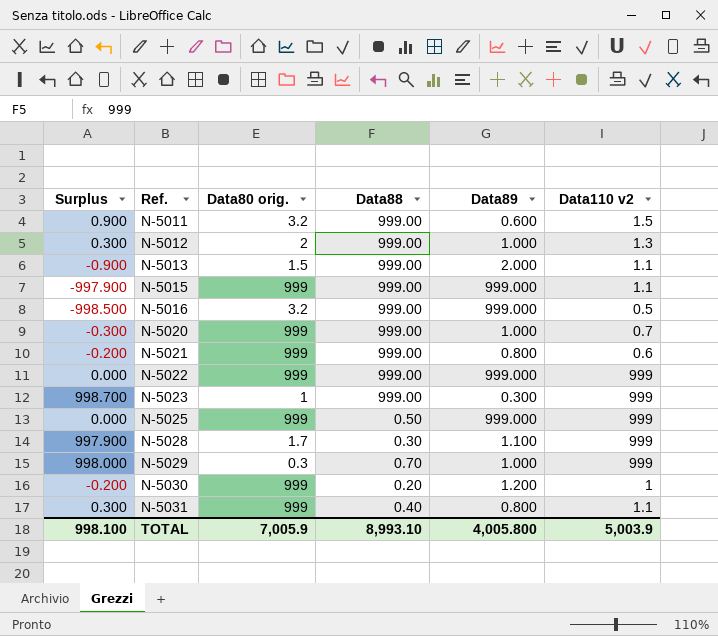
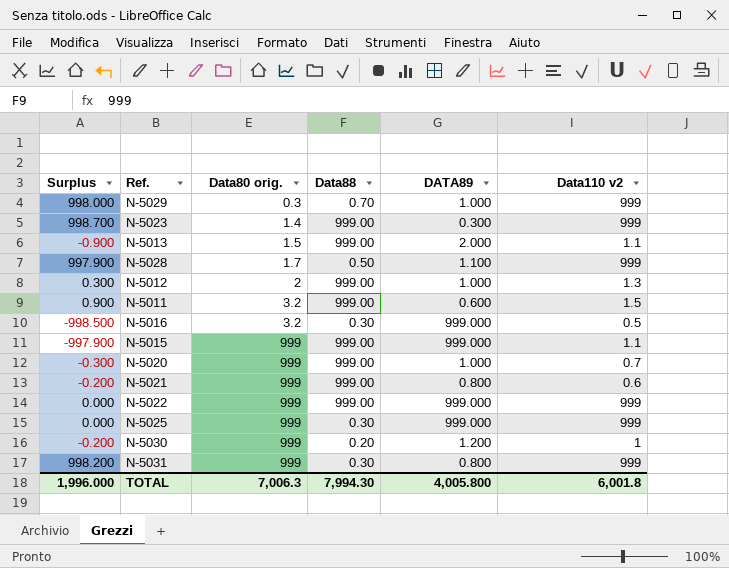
row order: Ref. ascending -> Data80 orig. ascending
column name: Data89 -> DATA89
N-5023 | Data80 orig.: 1 -> 1.4
N-5028 | Data88: 0.30 -> 0.50
N-5016 | Data88: 999.00 -> 0.30
N-5025 | Data88: 0.50 -> 0.30
N-5031 | Surplus: 0.300 -> 998.200
N-5031 | Data88: 0.40 -> 0.30
N-5031 | Data110 v2: 1.1 -> 999
TOTAL | Surplus: 998.100 -> 1,996.000
TOTAL | Data80 orig.: 7,005.9 -> 7,006.3
TOTAL | Data88: 8,993.10 -> 7,994.30
TOTAL | Data110 v2: 5,003.9 -> 6,001.8

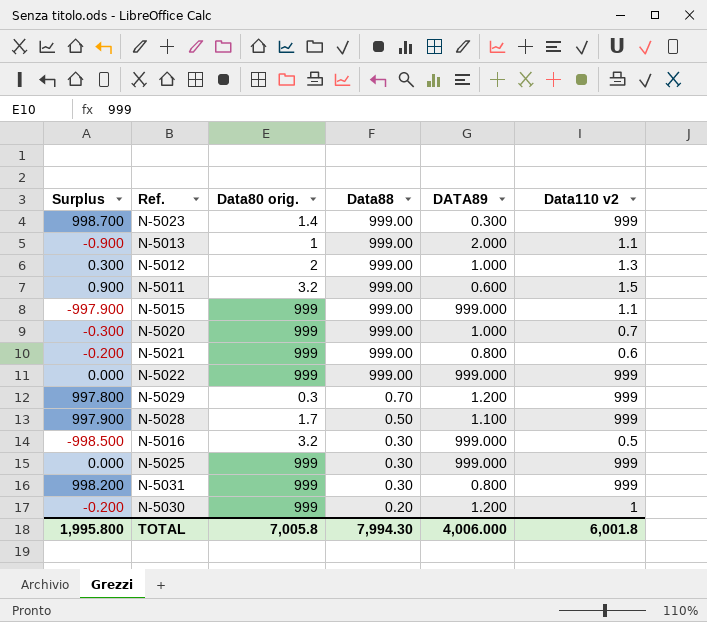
row order: Data80 orig. ascending -> Data88 descending
N-5013 | Data80 orig.: 1.5 -> 1
N-5029 | Surplus: 998.000 -> 997.800
N-5029 | DATA89: 1.000 -> 1.200
TOTAL | Surplus: 1,996.000 -> 1,995.800
TOTAL | Data80 orig.: 7,006.3 -> 7,005.8
TOTAL | DATA89: 4,005.800 -> 4,006.000

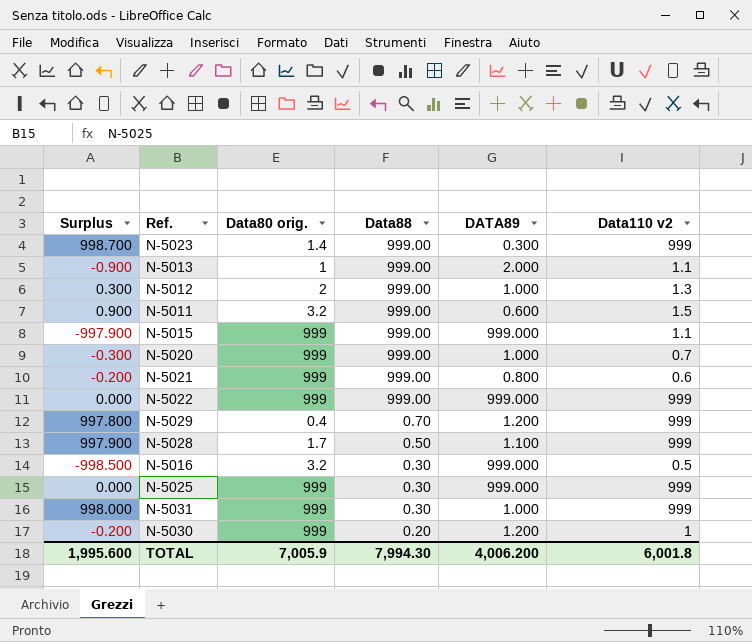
N-5029 | Data80 orig.: 0.3 -> 0.4
N-5031 | Surplus: 998.200 -> 998.000
N-5031 | DATA89: 0.800 -> 1.000
TOTAL | Surplus: 1,995.800 -> 1,995.600
TOTAL | Data80 orig.: 7,005.8 -> 7,005.9
TOTAL | DATA89: 4,006.000 -> 4,006.200

